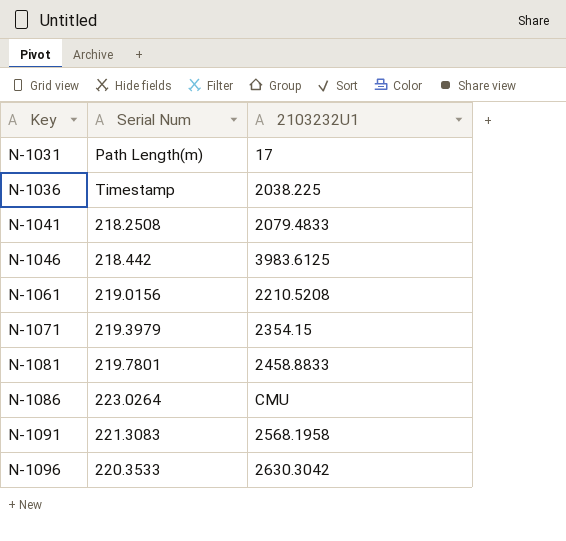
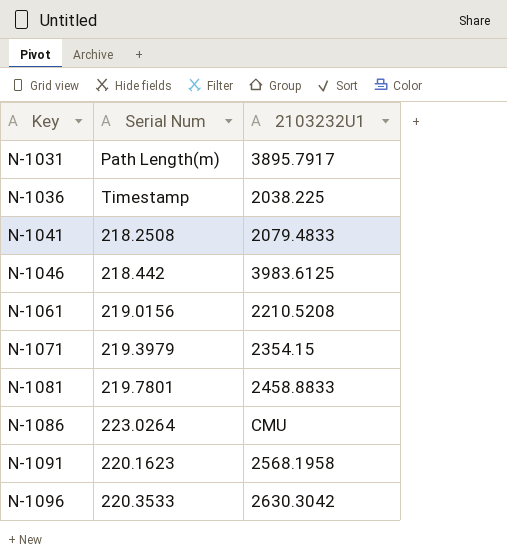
N-1031 | 2103232U1: 17 -> 3895.7917
N-1091 | Serial Num: 221.3083 -> 220.1623

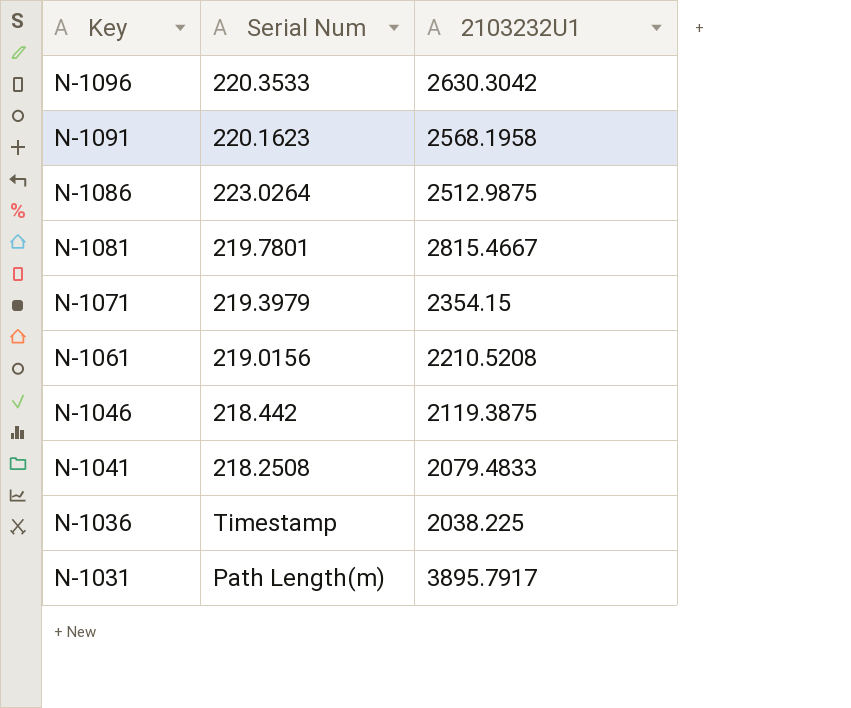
row order: Key ascending -> Key descending
N-1086 | 2103232U1: CMU -> 2512.9875
N-1081 | 2103232U1: 2458.8833 -> 2815.4667
N-1046 | 2103232U1: 3983.6125 -> 2119.3875

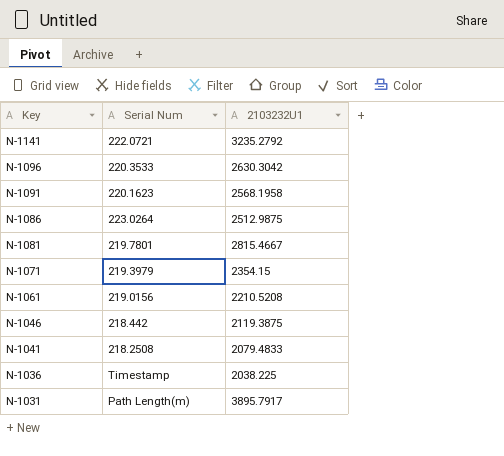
row N-1141: none -> 222.0721 | 3235.2792

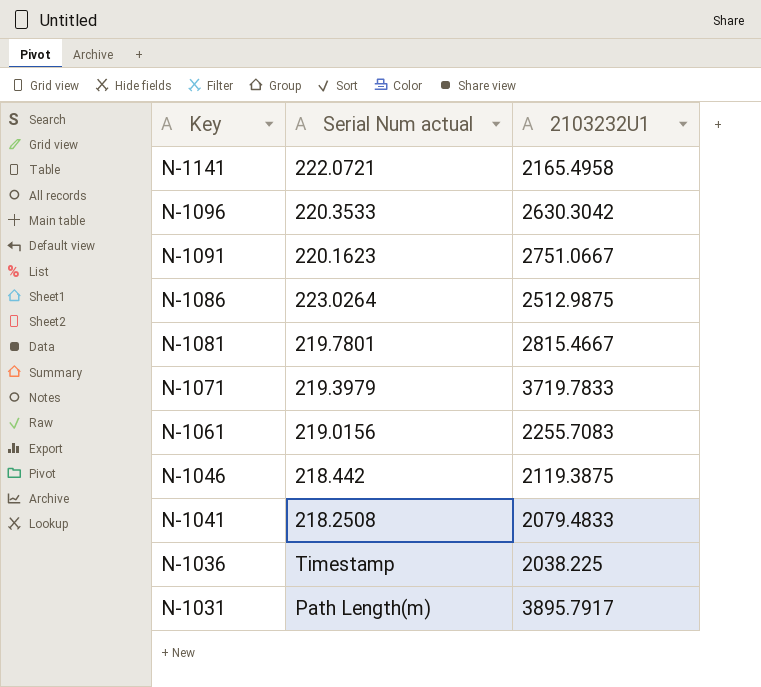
column name: Serial Num -> Serial Num actual
N-1141 | 2103232U1: 3235.2792 -> 2165.4958
N-1091 | 2103232U1: 2568.1958 -> 2751.0667
N-1071 | 2103232U1: 2354.15 -> 3719.7833
N-1061 | 2103232U1: 2210.5208 -> 2255.7083

